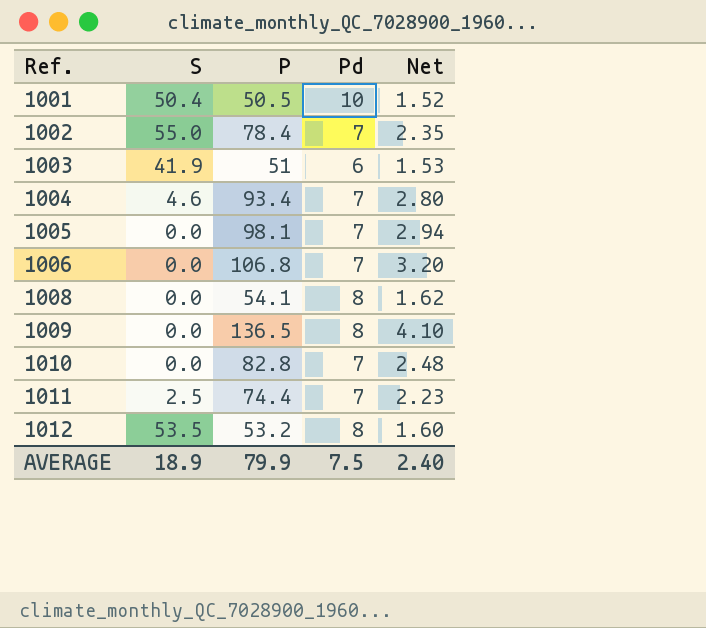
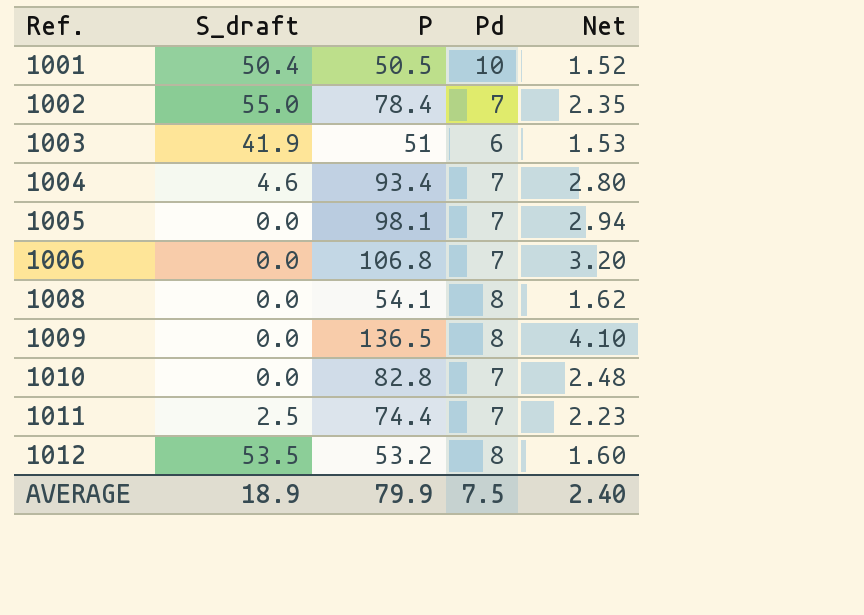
column name: S -> S_draft

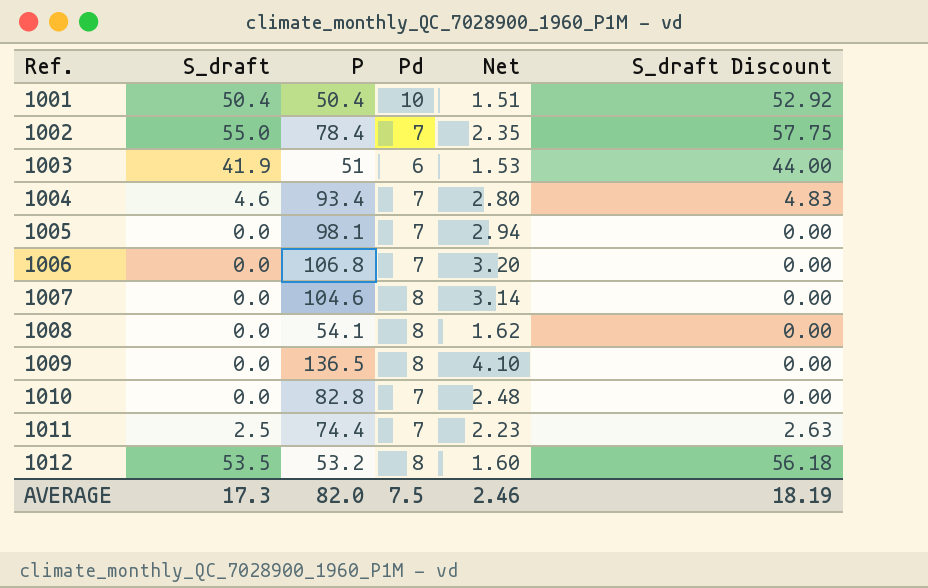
column S_draft Discount | formula: none -> [S_draft] * 1.05
1001 | P: 50.5 -> 50.4
1001 | Net: 1.52 -> 1.51
row 1007: none -> 0.0 | 104.6 | 8 | 3.14 | 0.00
AVERAGE | S_draft: 18.9 -> 17.3
AVERAGE | P: 79.9 -> 82.0
AVERAGE | Net: 2.40 -> 2.46

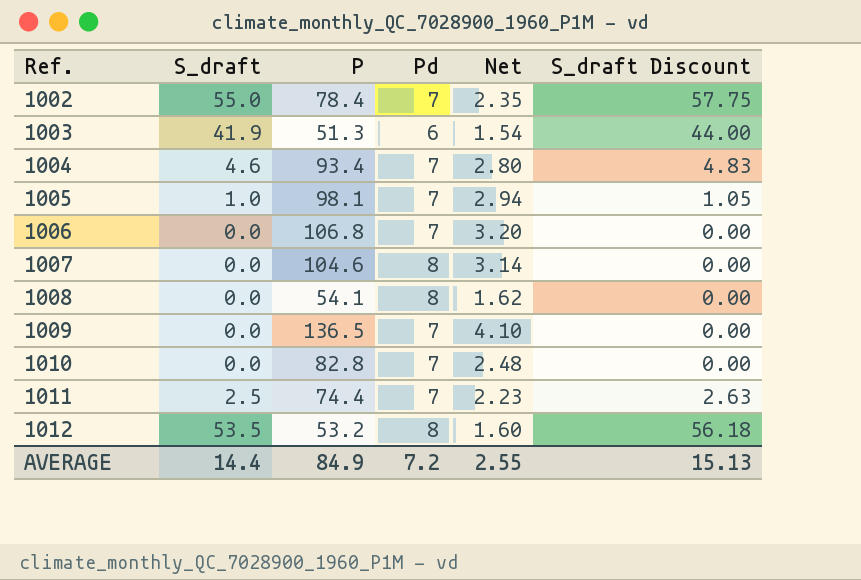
row 1001: 50.4 | 50.4 | 10 | 1.51 | 52.92 -> none
1003 | P: 51 -> 51.3
1003 | Net: 1.53 -> 1.54
1005 | S_draft: 0.0 -> 1.0
1005 | S_draft Discount: 0.00 -> 1.05
1009 | Pd: 8 -> 7
AVERAGE | S_draft: 17.3 -> 14.4
AVERAGE | P: 82.0 -> 84.9
AVERAGE | Pd: 7.5 -> 7.2
AVERAGE | Net: 2.46 -> 2.55
AVERAGE | S_draft Discount: 18.19 -> 15.13

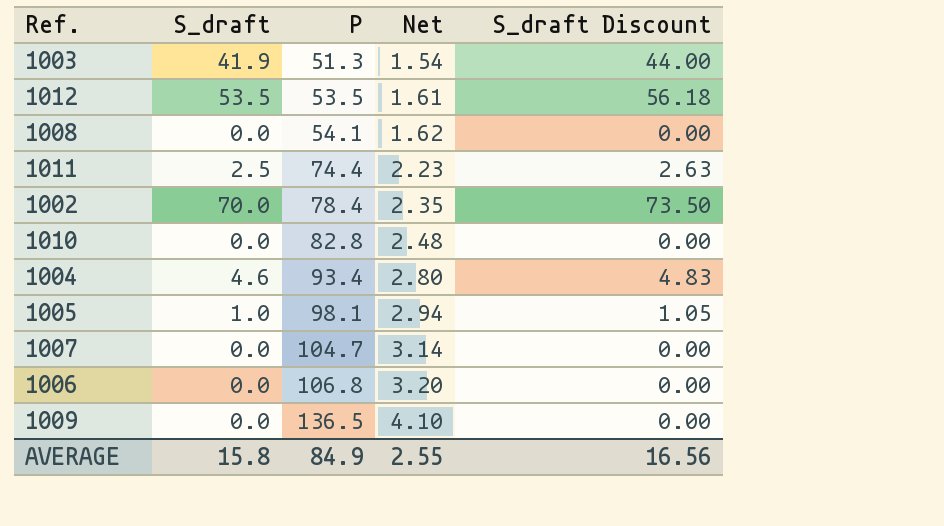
row order: Ref. ascending -> P ascending
column Pd | position: 4 -> none
1012 | P: 53.2 -> 53.5
1012 | Net: 1.60 -> 1.61
1002 | S_draft: 55.0 -> 70.0
1002 | S_draft Discount: 57.75 -> 73.50
1007 | P: 104.6 -> 104.7
AVERAGE | S_draft: 14.4 -> 15.8
AVERAGE | S_draft Discount: 15.13 -> 16.56

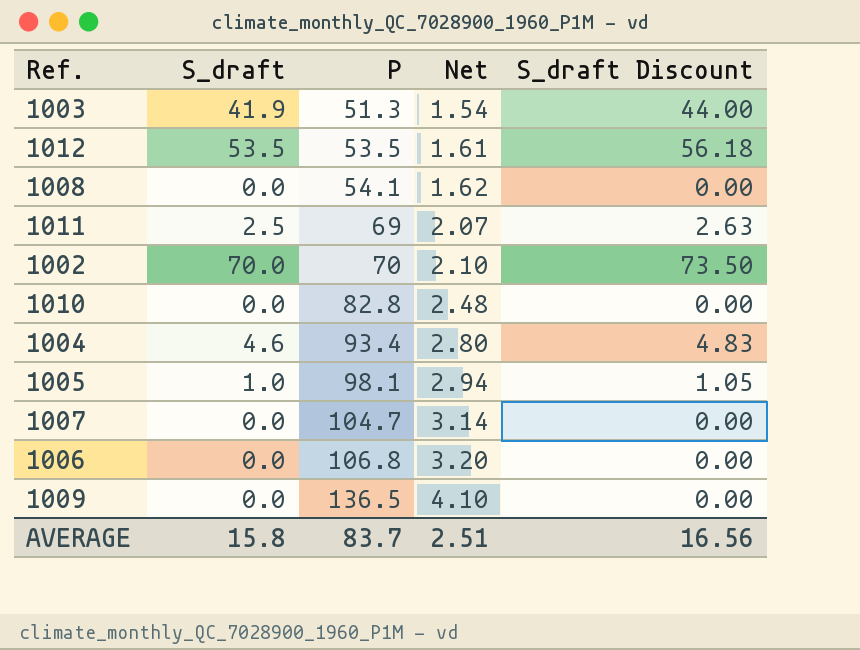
1011 | P: 74.4 -> 69
1011 | Net: 2.23 -> 2.07
1002 | P: 78.4 -> 70
1002 | Net: 2.35 -> 2.10
AVERAGE | P: 84.9 -> 83.7
AVERAGE | Net: 2.55 -> 2.51

